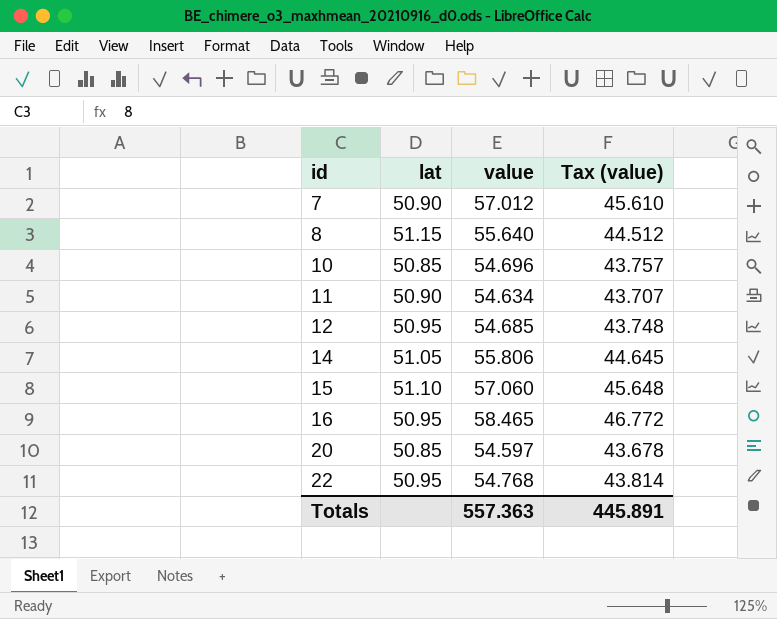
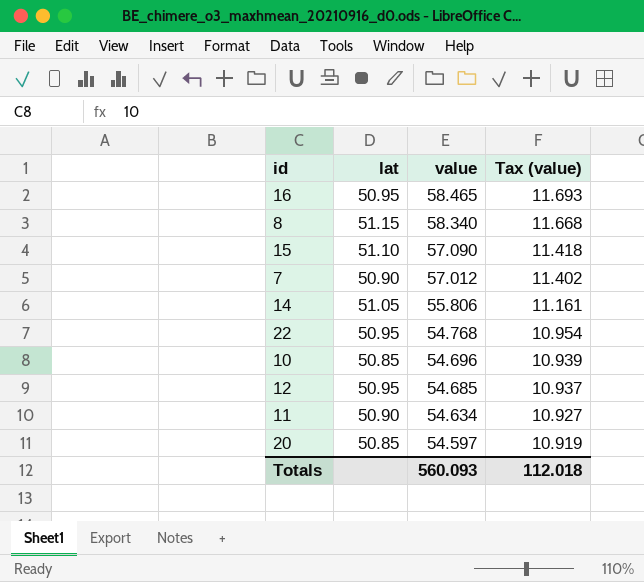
row order: id ascending -> value descending
column Tax (value) | formula: [value] * 0.8 -> [value] * 0.2
8 | value: 55.640 -> 58.340
15 | value: 57.060 -> 57.090
Totals | value: 557.363 -> 560.093
Totals | Tax (value): 445.891 -> 112.018

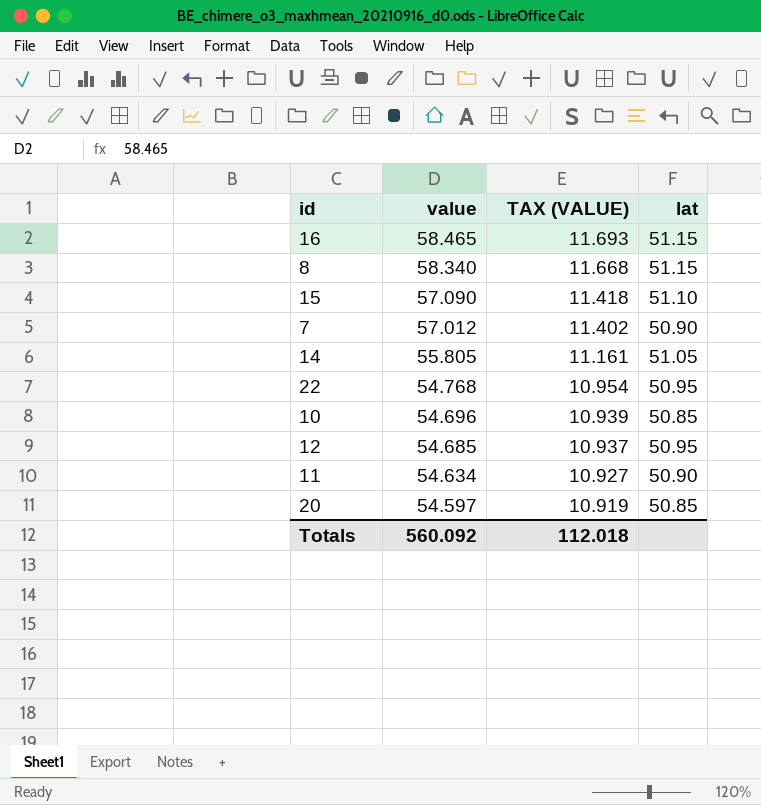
column name: Tax (value) -> TAX (VALUE)
column lat | position: 2 -> 4
16 | lat: 50.95 -> 51.15
14 | value: 55.806 -> 55.805
Totals | value: 560.093 -> 560.092

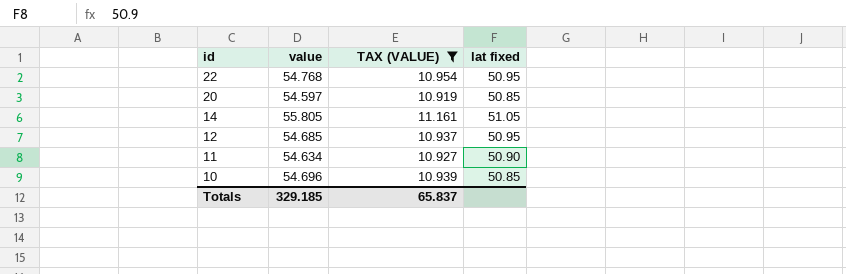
filter: none -> TAX (VALUE) <= 11.161
row order: value descending -> id descending
column name: lat -> lat fixed
Totals | value: 560.092 -> 329.185
Totals | TAX (VALUE): 112.018 -> 65.837

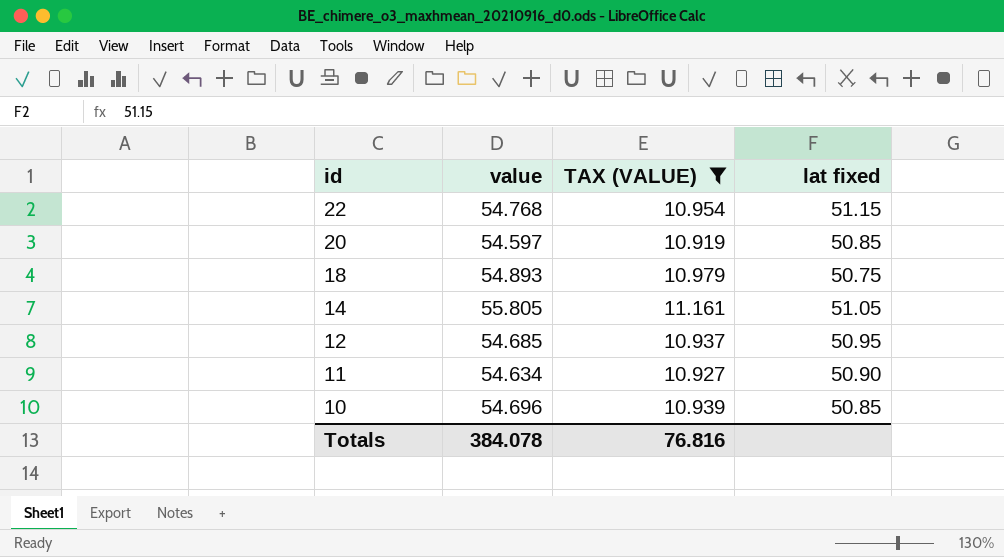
22 | lat fixed: 50.95 -> 51.15
row 18: none -> 54.893 | 10.979 | 50.75
Totals | value: 329.185 -> 384.078
Totals | TAX (VALUE): 65.837 -> 76.816

